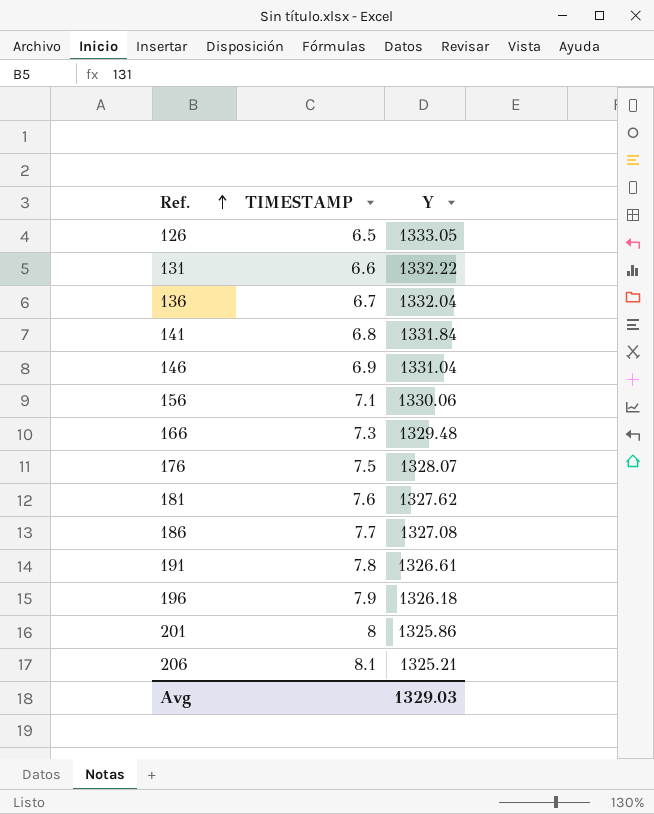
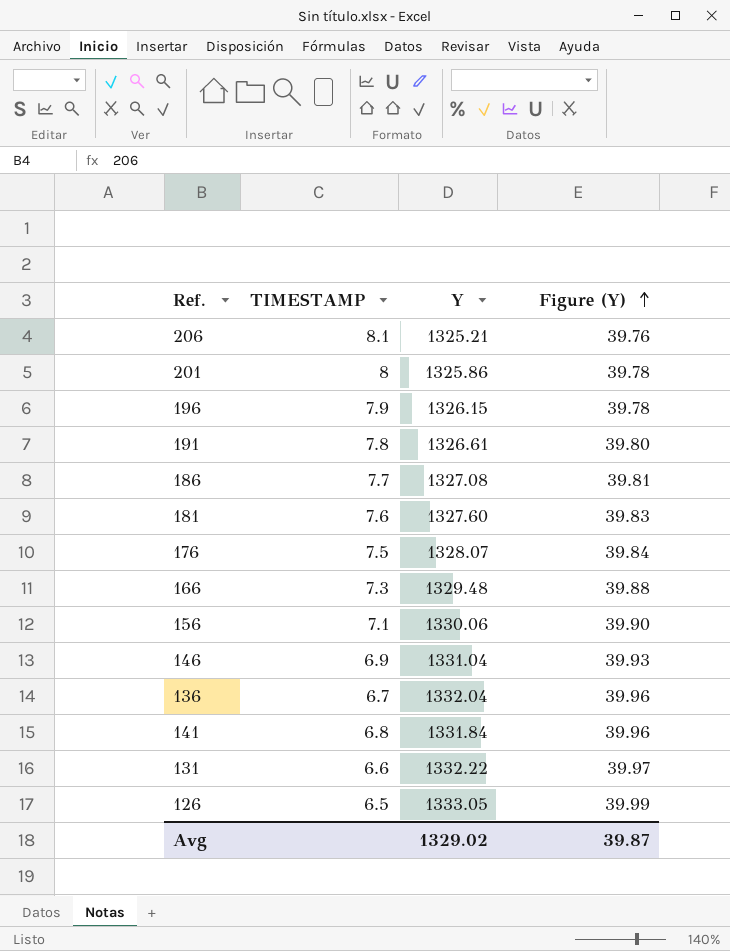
row order: Ref. ascending -> Figure (Y) ascending
column Figure (Y) | formula: none -> [Y] * 0.03
196 | Y: 1326.18 -> 1326.15
181 | Y: 1327.62 -> 1327.60
Avg | Y: 1329.03 -> 1329.02

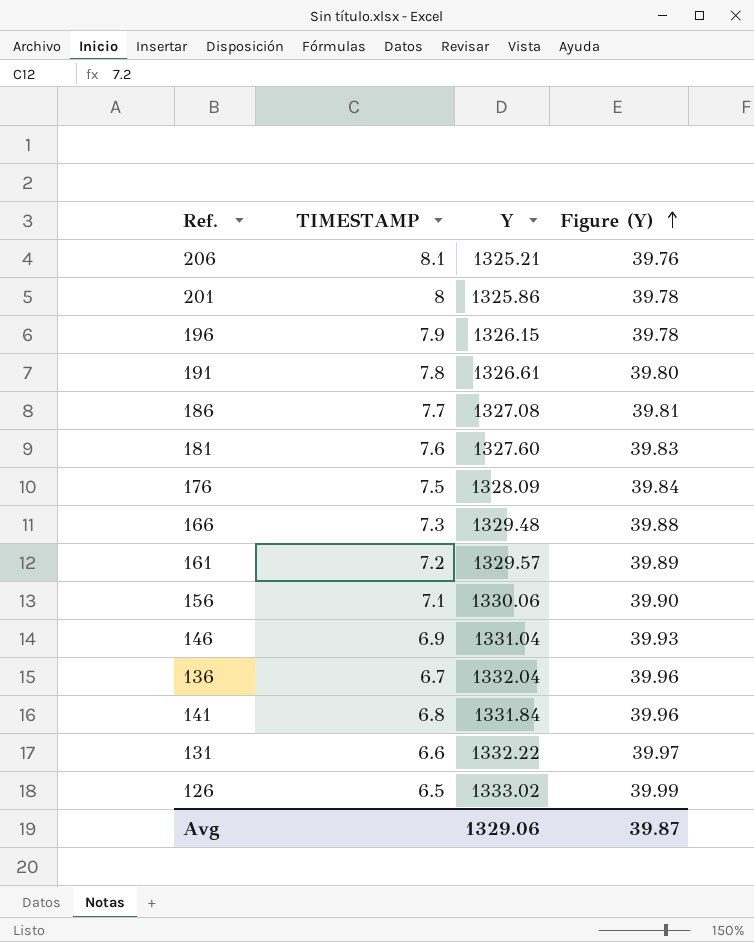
176 | Y: 1328.07 -> 1328.09
row 161: none -> 7.2 | 1329.57 | 39.89
126 | Y: 1333.05 -> 1333.02
Avg | Y: 1329.02 -> 1329.06

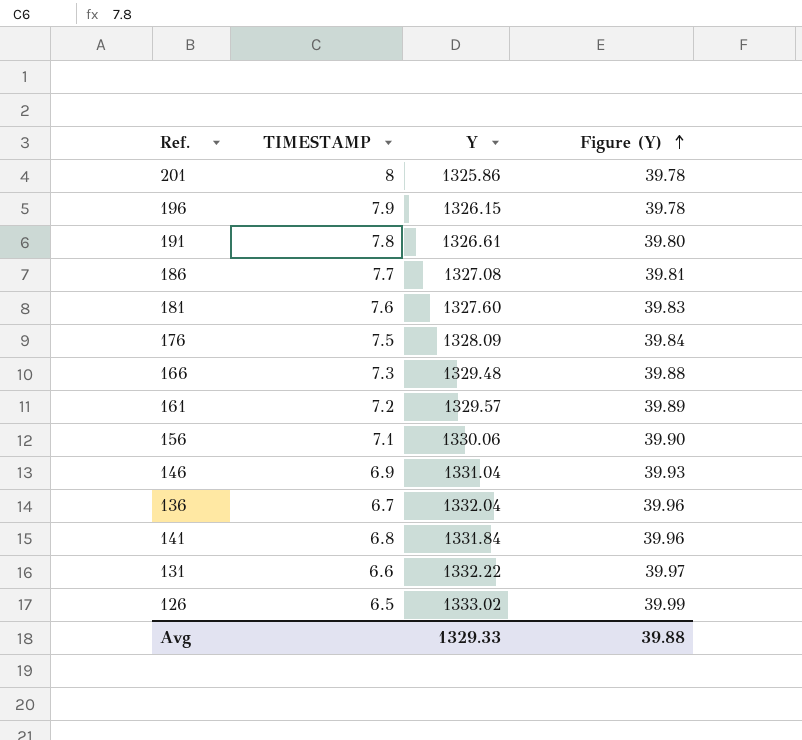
row 206: 8.1 | 1325.21 | 39.76 -> none
Avg | Y: 1329.06 -> 1329.33
Avg | Figure (Y): 39.87 -> 39.88

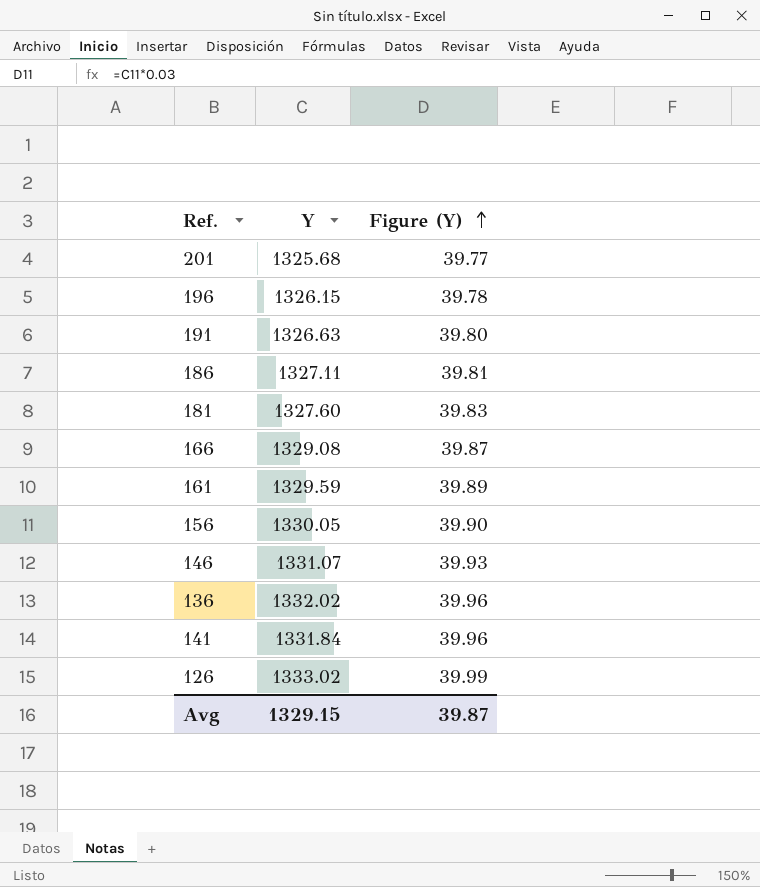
column TIMESTAMP | position: 2 -> none
row 176: 7.5 | 1328.09 | 39.84 -> none
row 131: 6.6 | 1332.22 | 39.97 -> none
201 | Y: 1325.86 -> 1325.68
201 | Figure (Y): 39.78 -> 39.77
191 | Y: 1326.61 -> 1326.63
186 | Y: 1327.08 -> 1327.11
166 | Y: 1329.48 -> 1329.08
166 | Figure (Y): 39.88 -> 39.87
161 | Y: 1329.57 -> 1329.59
156 | Y: 1330.06 -> 1330.05
146 | Y: 1331.04 -> 1331.07
136 | Y: 1332.04 -> 1332.02
Avg | Y: 1329.33 -> 1329.15
Avg | Figure (Y): 39.88 -> 39.87

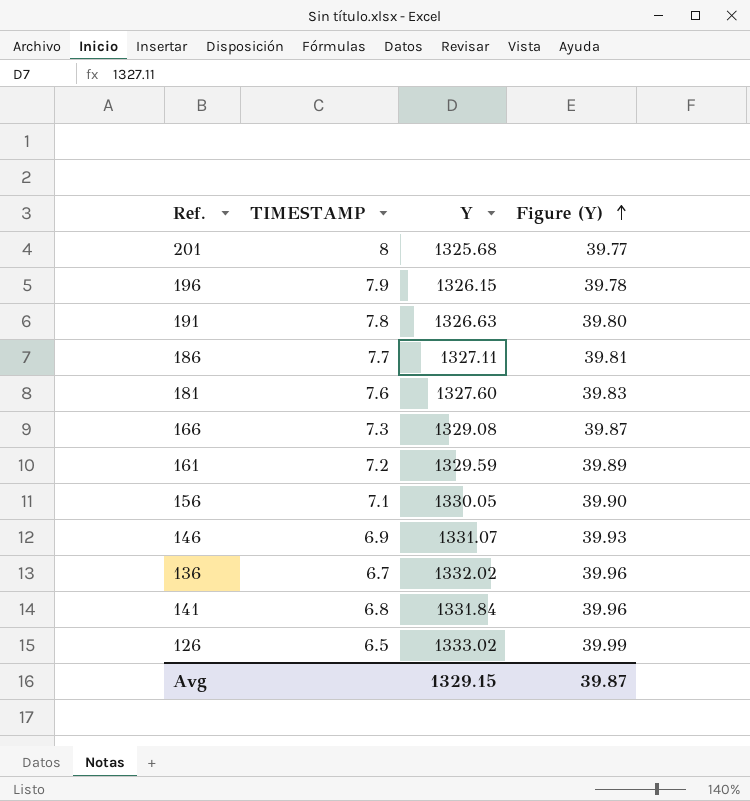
column TIMESTAMP | position: none -> 2

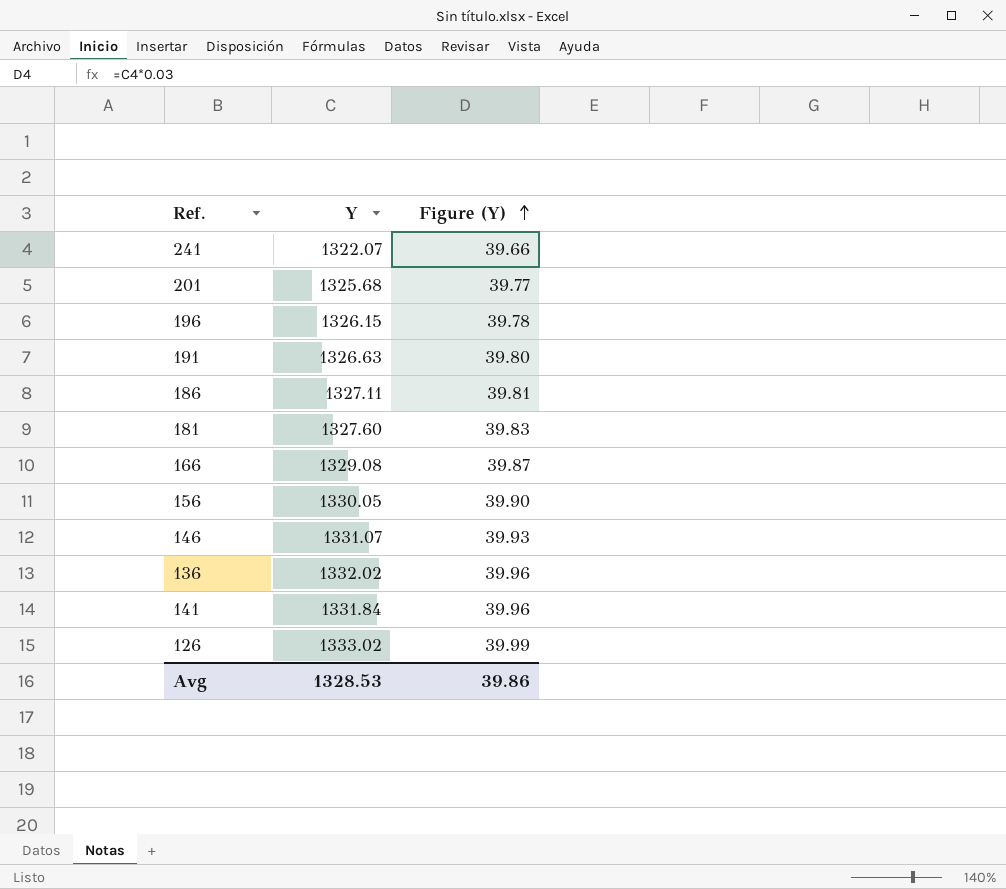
column TIMESTAMP | position: 2 -> none
row 161: 7.2 | 1329.59 | 39.89 -> none
row 241: none -> 1322.07 | 39.66
Avg | Y: 1329.15 -> 1328.53
Avg | Figure (Y): 39.87 -> 39.86

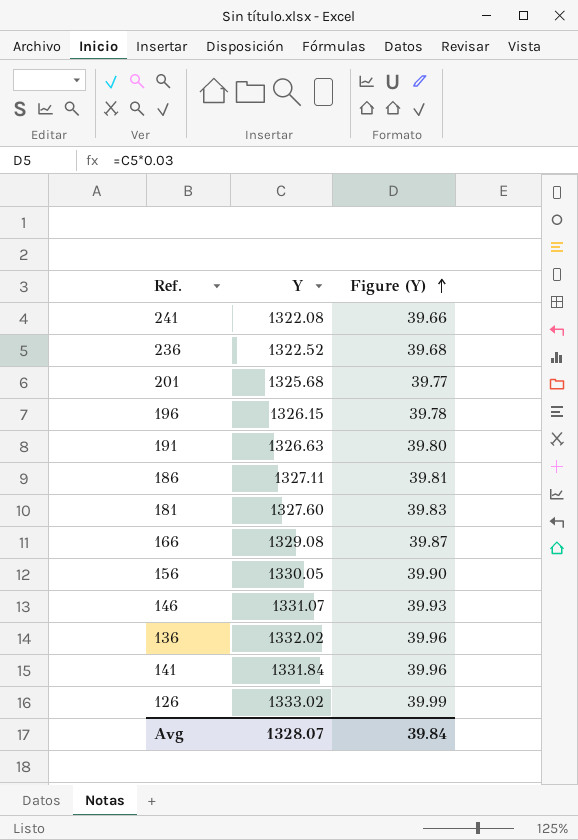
241 | Y: 1322.07 -> 1322.08
row 236: none -> 1322.52 | 39.68
Avg | Y: 1328.53 -> 1328.07
Avg | Figure (Y): 39.86 -> 39.84

